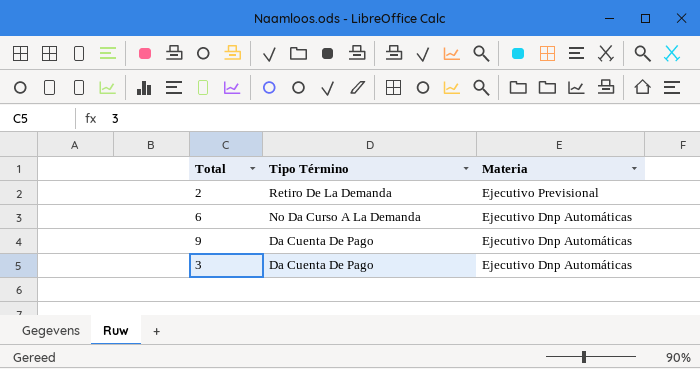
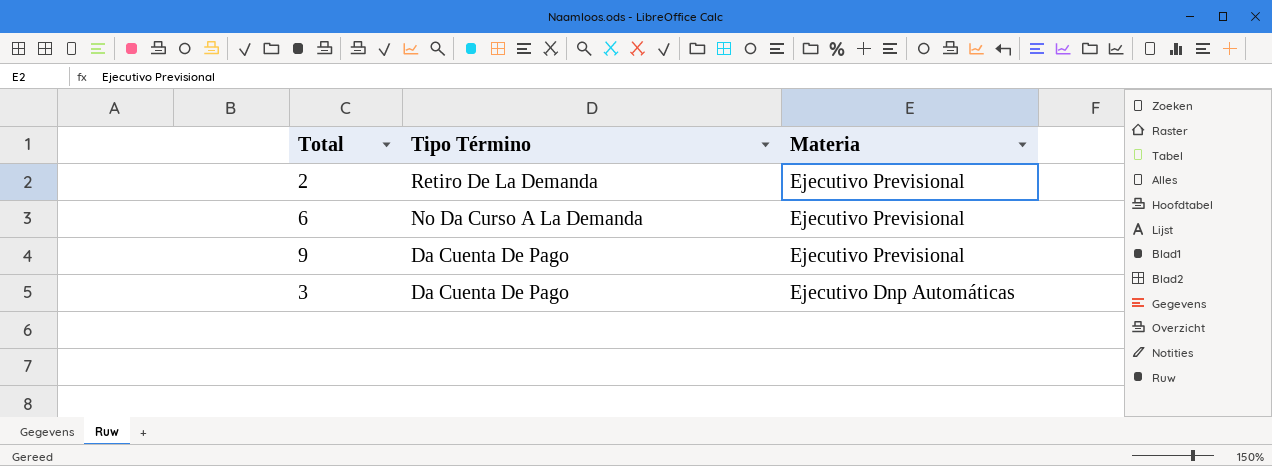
6 | Materia: Ejecutivo Dnp Automáticas -> Ejecutivo Previsional
9 | Materia: Ejecutivo Dnp Automáticas -> Ejecutivo Previsional

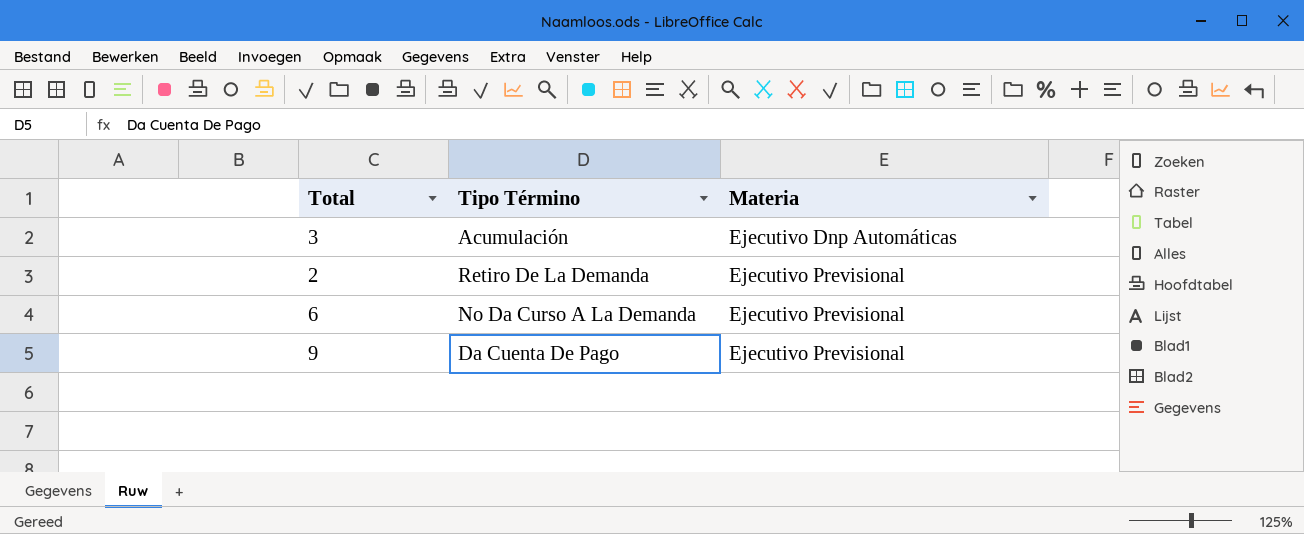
row order: Tipo Término descending -> Materia ascending
3 | Tipo Término: Da Cuenta De Pago -> Acumulación

